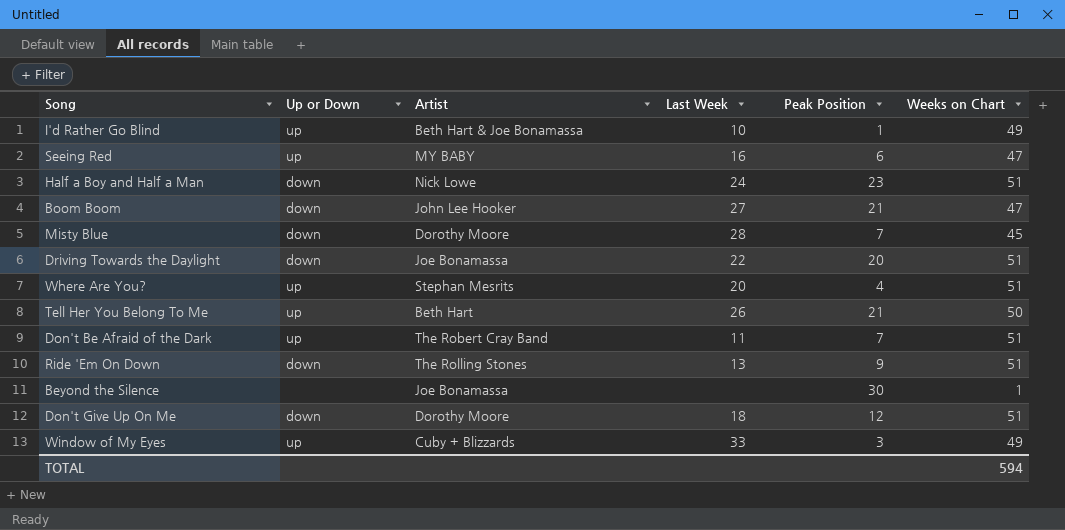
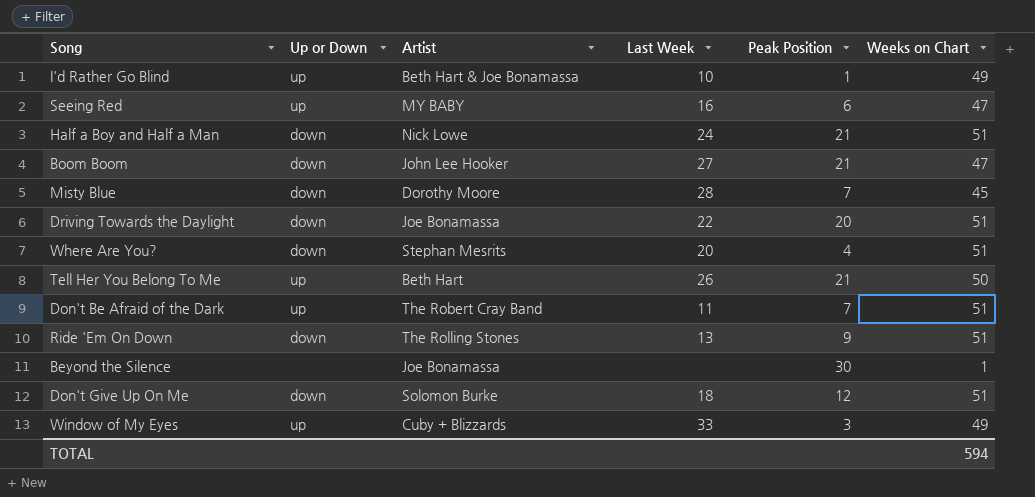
Half a Boy and Half a Man | Peak Position: 23 -> 21
Where Are You? | Up or Down: up -> down
Don't Give Up On Me | Artist: Dorothy Moore -> Solomon Burke

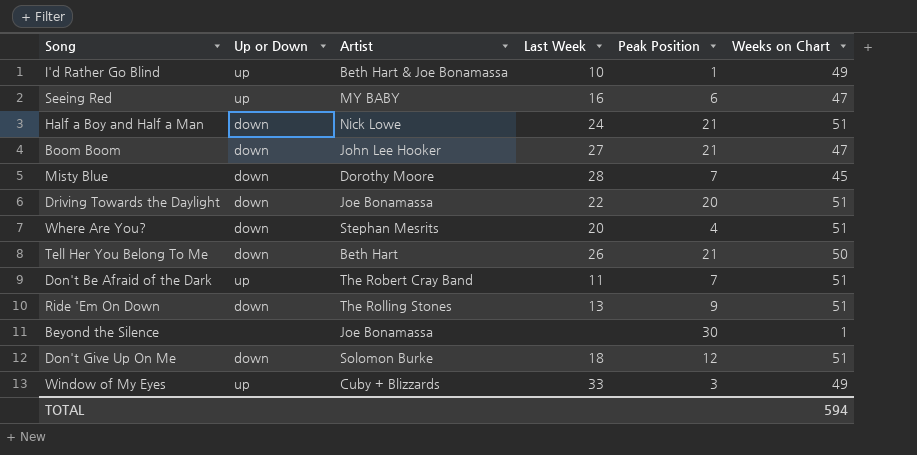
Tell Her You Belong To Me | Up or Down: up -> down

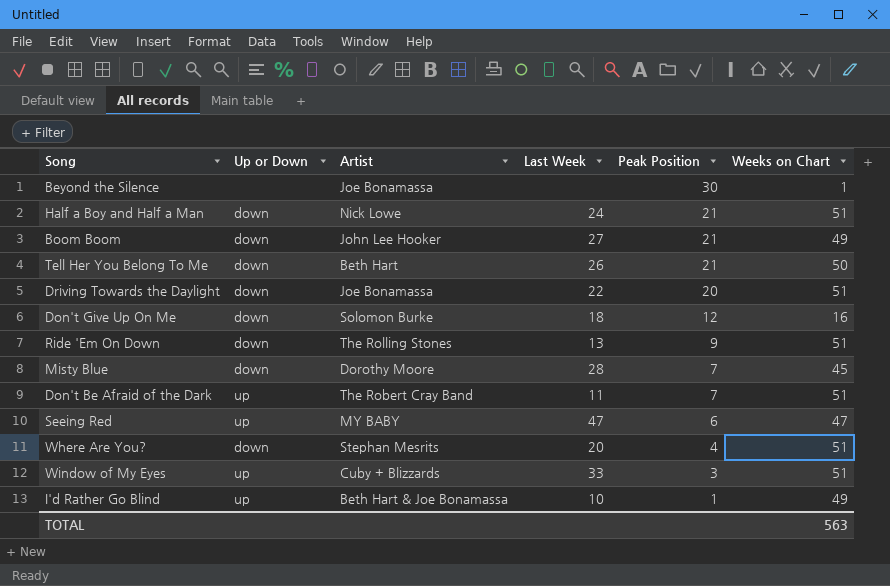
row order: none -> Peak Position descending
Boom Boom | Weeks on Chart: 47 -> 49
Don't Give Up On Me | Weeks on Chart: 51 -> 16
Seeing Red | Last Week: 16 -> 47
Window of My Eyes | Weeks on Chart: 49 -> 51
TOTAL | Weeks on Chart: 594 -> 563

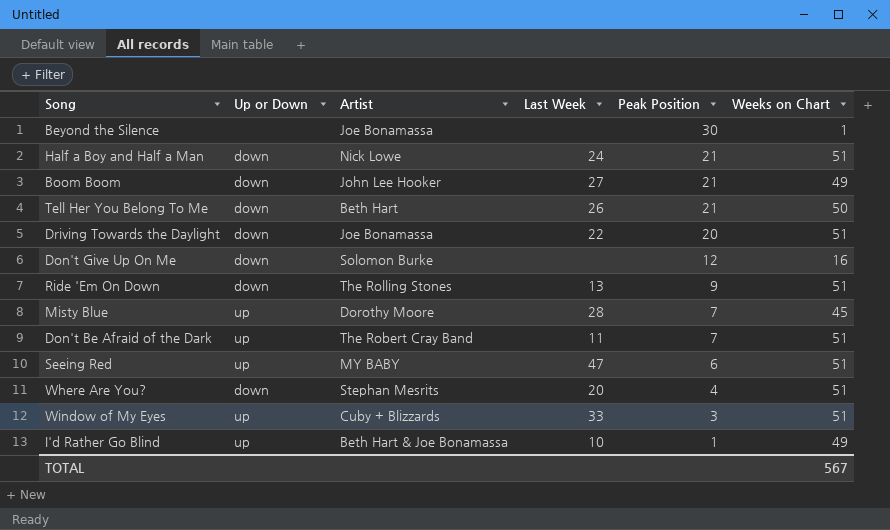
Don't Give Up On Me | Last Week: 18 -> none
Misty Blue | Up or Down: down -> up
Seeing Red | Weeks on Chart: 47 -> 51
TOTAL | Weeks on Chart: 563 -> 567

